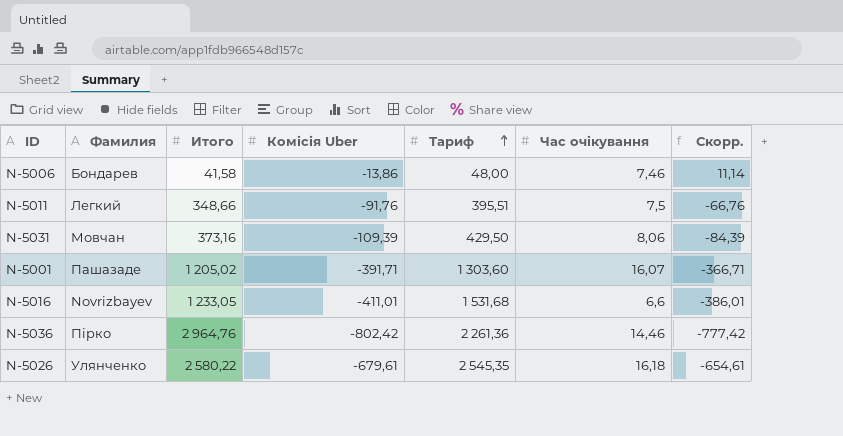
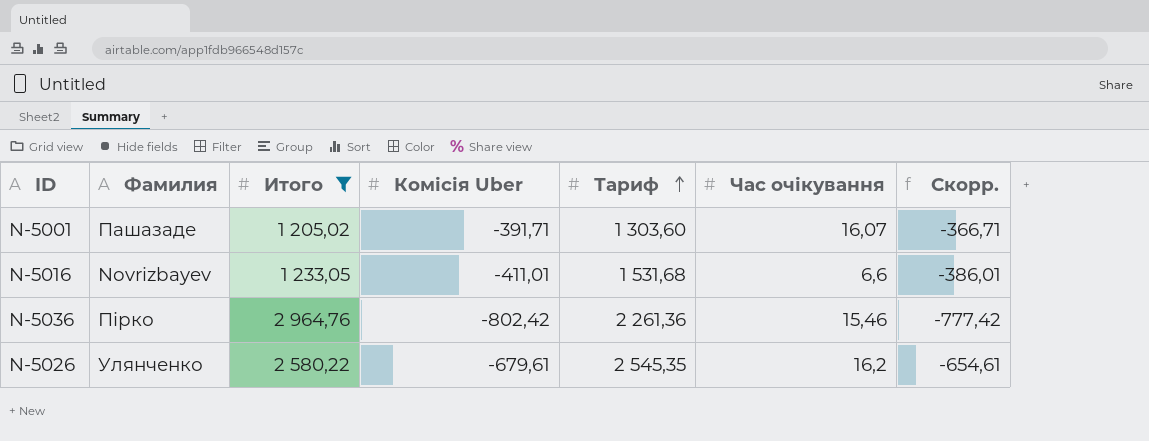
filter: none -> Итого >= 1 205,02
N-5036 | Час очікування: 14,46 -> 15,46
N-5026 | Час очікування: 16,18 -> 16,2

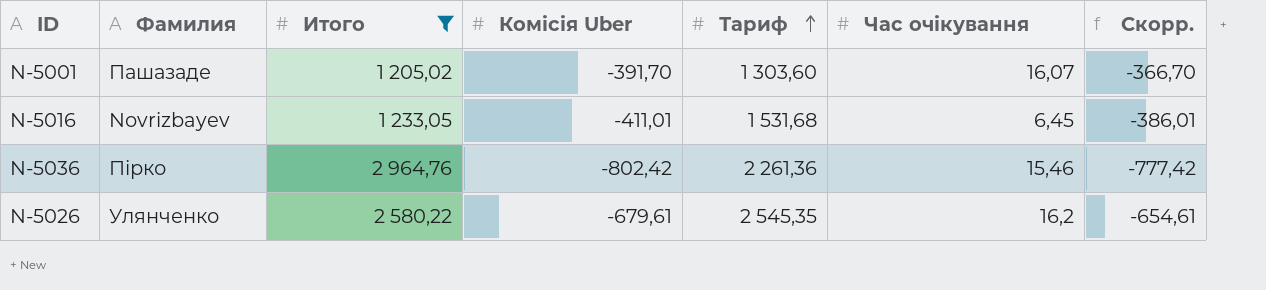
N-5001 | Комісія Uber: -391,71 -> -391,70
N-5001 | Скорр.: -366,71 -> -366,70
N-5016 | Час очікування: 6,6 -> 6,45

